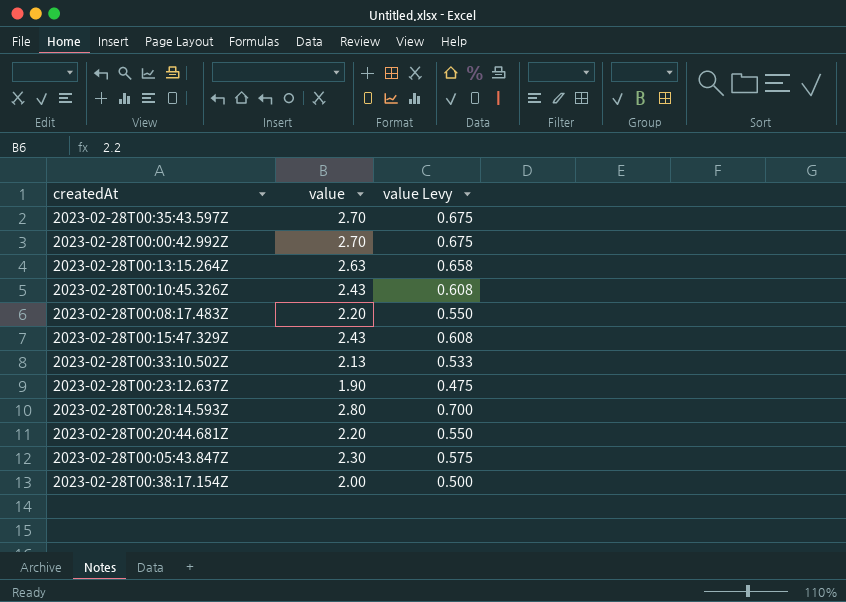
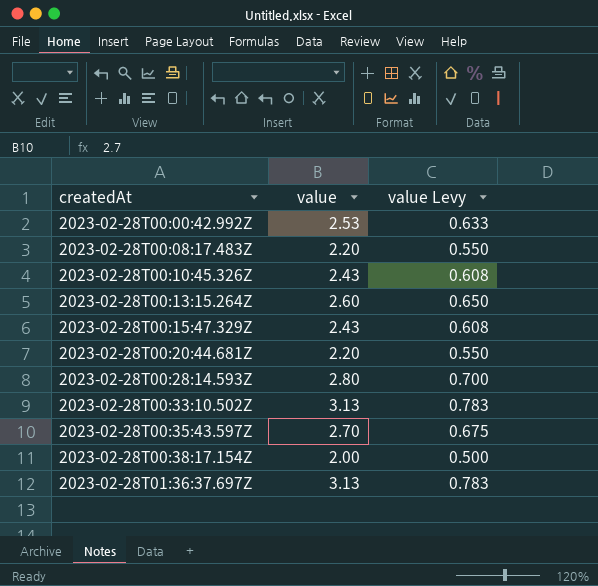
row order: none -> createdAt ascending
row 2023-02-28T00:23:12.637Z: 1.90 | 0.475 -> none
row 2023-02-28T00:05:43.847Z: 2.30 | 0.575 -> none
2023-02-28T00:00:42.992Z | value: 2.70 -> 2.53
2023-02-28T00:00:42.992Z | value Levy: 0.675 -> 0.633
2023-02-28T00:13:15.264Z | value: 2.63 -> 2.60
2023-02-28T00:13:15.264Z | value Levy: 0.658 -> 0.650
2023-02-28T00:33:10.502Z | value: 2.13 -> 3.13
2023-02-28T00:33:10.502Z | value Levy: 0.533 -> 0.783
row 2023-02-28T01:36:37.697Z: none -> 3.13 | 0.783

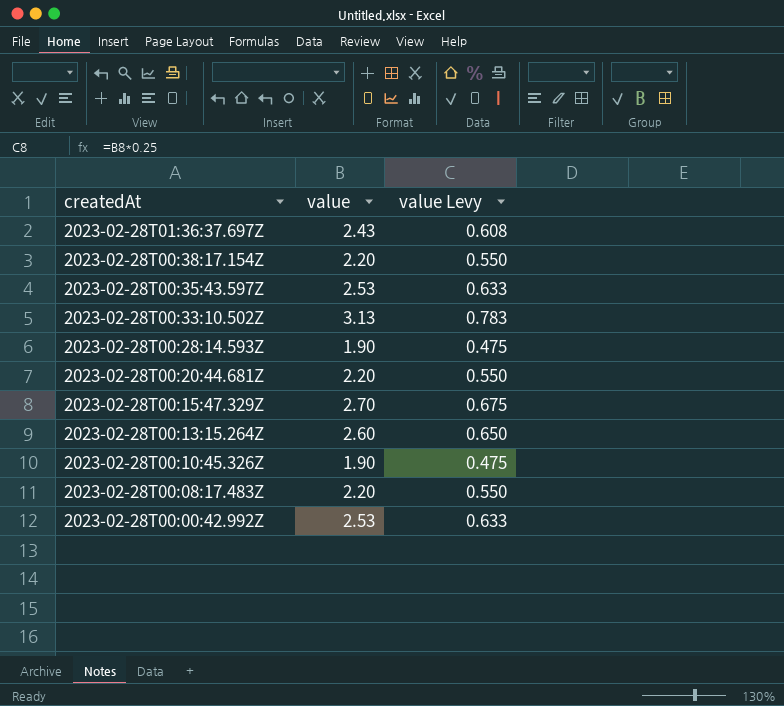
row order: createdAt ascending -> createdAt descending
2023-02-28T01:36:37.697Z | value: 3.13 -> 2.43
2023-02-28T01:36:37.697Z | value Levy: 0.783 -> 0.608
2023-02-28T00:38:17.154Z | value: 2.00 -> 2.20
2023-02-28T00:38:17.154Z | value Levy: 0.500 -> 0.550
2023-02-28T00:35:43.597Z | value: 2.70 -> 2.53
2023-02-28T00:35:43.597Z | value Levy: 0.675 -> 0.633
2023-02-28T00:28:14.593Z | value: 2.80 -> 1.90
2023-02-28T00:28:14.593Z | value Levy: 0.700 -> 0.475
2023-02-28T00:15:47.329Z | value: 2.43 -> 2.70
2023-02-28T00:15:47.329Z | value Levy: 0.608 -> 0.675
2023-02-28T00:10:45.326Z | value: 2.43 -> 1.90
2023-02-28T00:10:45.326Z | value Levy: 0.608 -> 0.475

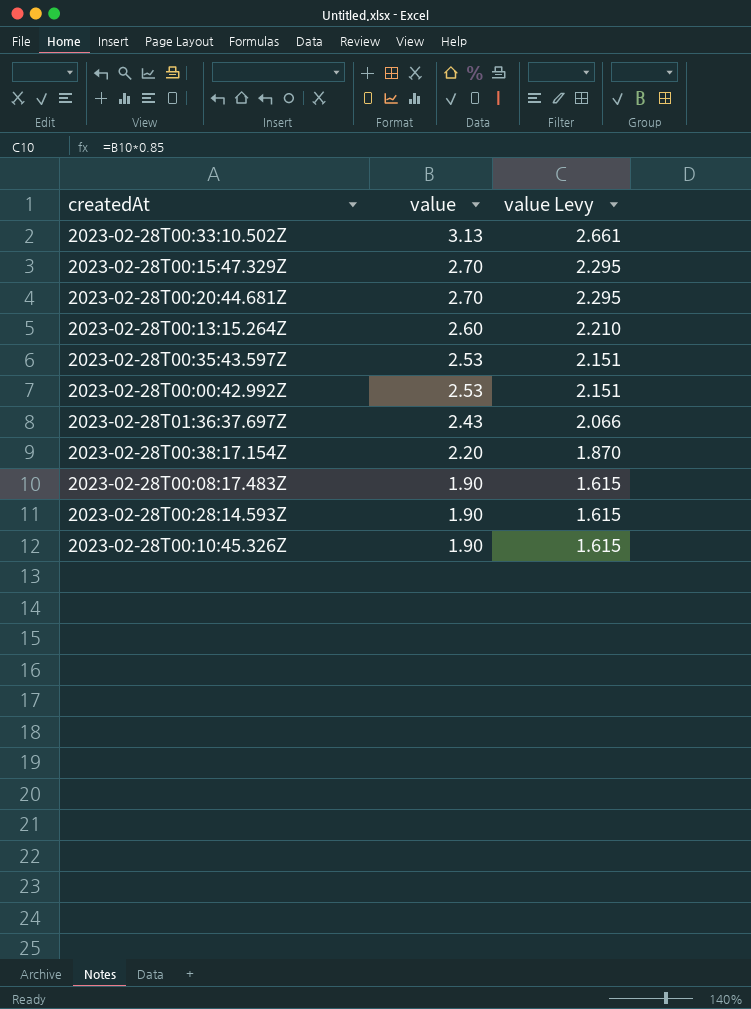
row order: createdAt descending -> value descending
column value Levy | formula: [value] * 0.25 -> [value] * 0.85
2023-02-28T00:20:44.681Z | value: 2.20 -> 2.70
2023-02-28T00:08:17.483Z | value: 2.20 -> 1.90

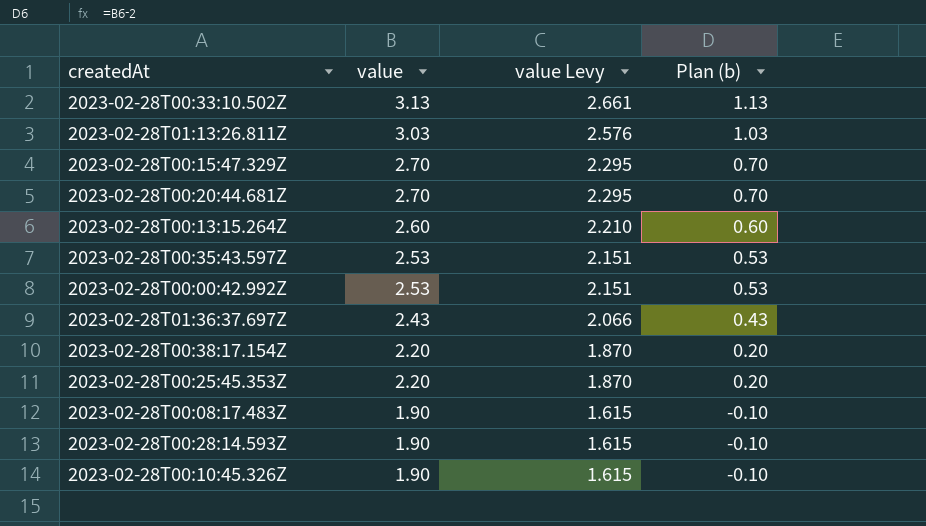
column Plan (b) | formula: none -> [value] - 2
row 2023-02-28T01:13:26.811Z: none -> 3.03 | 2.576 | 1.03
row 2023-02-28T00:25:45.353Z: none -> 2.20 | 1.870 | 0.20

